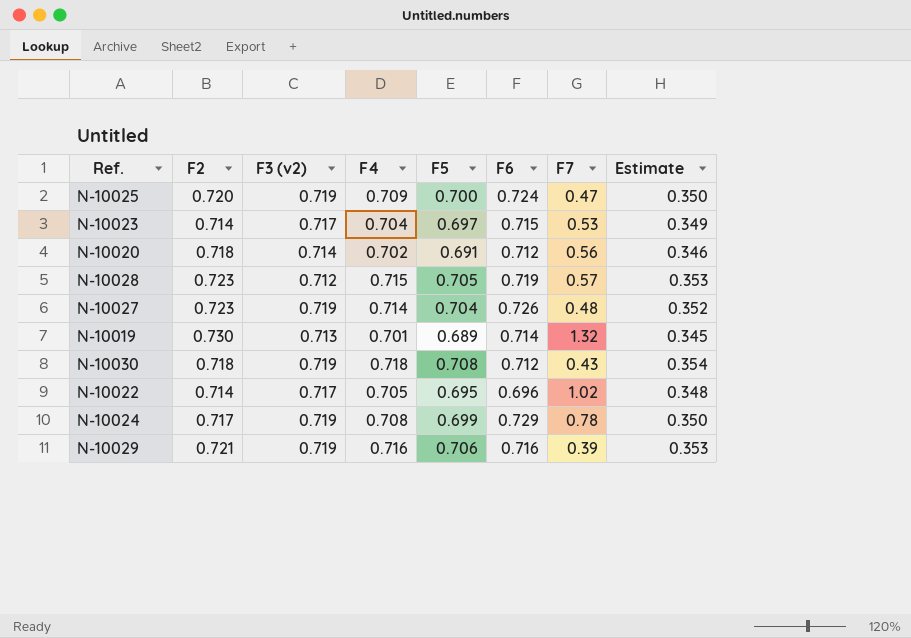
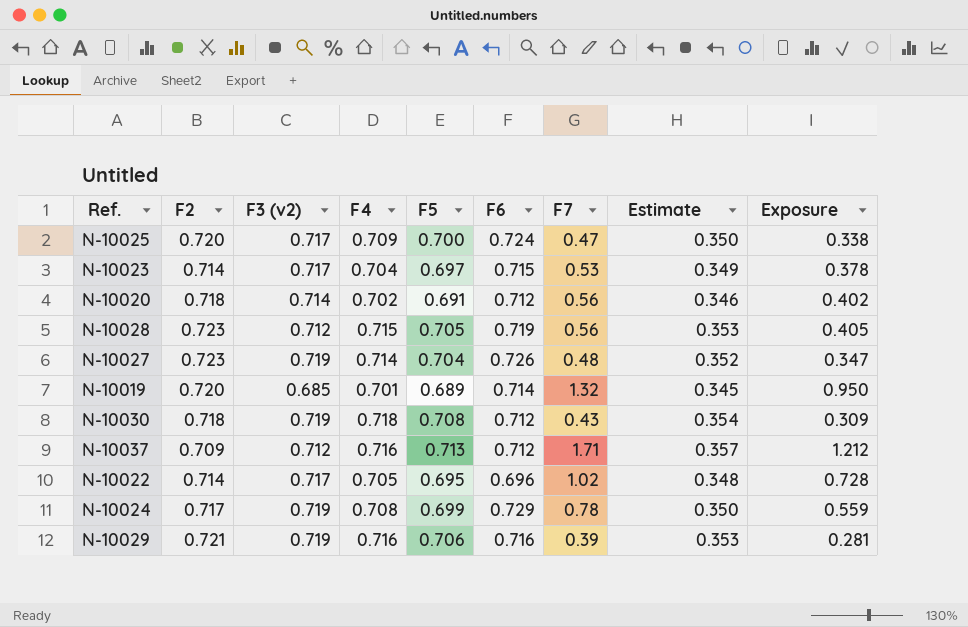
column Exposure | formula: none -> [F2] * [F7]
N-10025 | F3 (v2): 0.719 -> 0.717
N-10028 | F7: 0.57 -> 0.56
N-10019 | F2: 0.730 -> 0.720
N-10019 | F3 (v2): 0.713 -> 0.685
row N-10037: none -> 0.709 | 0.712 | 0.716 | 0.713 | 0.712 | 1.71 | 0.357 | 1.212

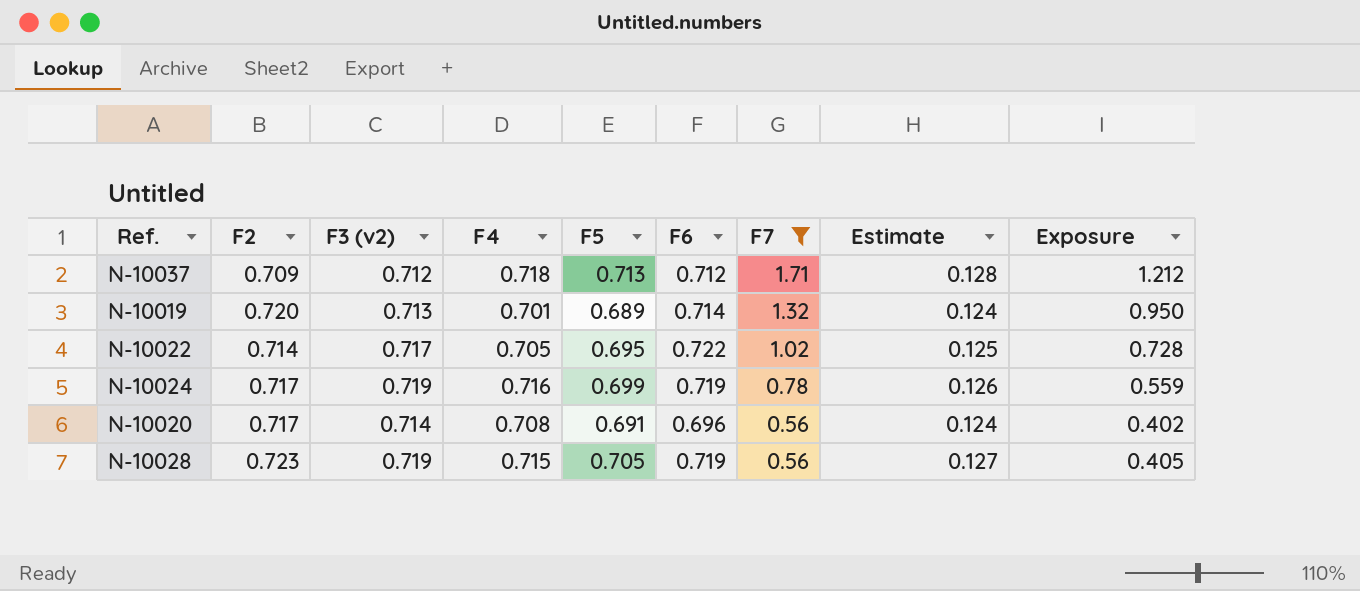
filter: none -> F7 >= 0.56
row order: none -> F7 descending
column Estimate | formula: [F5] * 0.5 -> [F5] * 0.18
N-10037 | F4: 0.716 -> 0.718
N-10019 | F3 (v2): 0.685 -> 0.713
N-10022 | F6: 0.696 -> 0.722
N-10024 | F4: 0.708 -> 0.716
N-10024 | F6: 0.729 -> 0.719
N-10020 | F2: 0.718 -> 0.717
N-10020 | F4: 0.702 -> 0.708
N-10020 | F6: 0.712 -> 0.696
N-10028 | F3 (v2): 0.712 -> 0.719

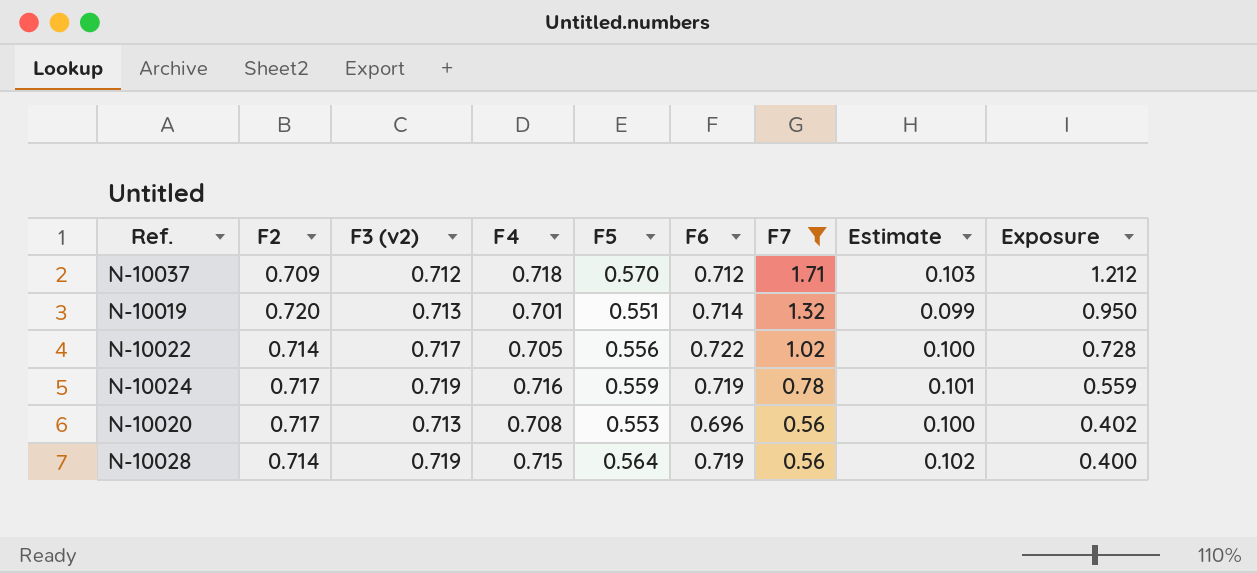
N-10037 | F5: 0.713 -> 0.570
N-10037 | Estimate: 0.128 -> 0.103
N-10019 | F5: 0.689 -> 0.551
N-10019 | Estimate: 0.124 -> 0.099
N-10022 | F5: 0.695 -> 0.556
N-10022 | Estimate: 0.125 -> 0.100
N-10024 | F5: 0.699 -> 0.559
N-10024 | Estimate: 0.126 -> 0.101
N-10020 | F3 (v2): 0.714 -> 0.713
N-10020 | F5: 0.691 -> 0.553
N-10020 | Estimate: 0.124 -> 0.100
N-10028 | F2: 0.723 -> 0.714
N-10028 | F5: 0.705 -> 0.564
N-10028 | Estimate: 0.127 -> 0.102
N-10028 | Exposure: 0.405 -> 0.400

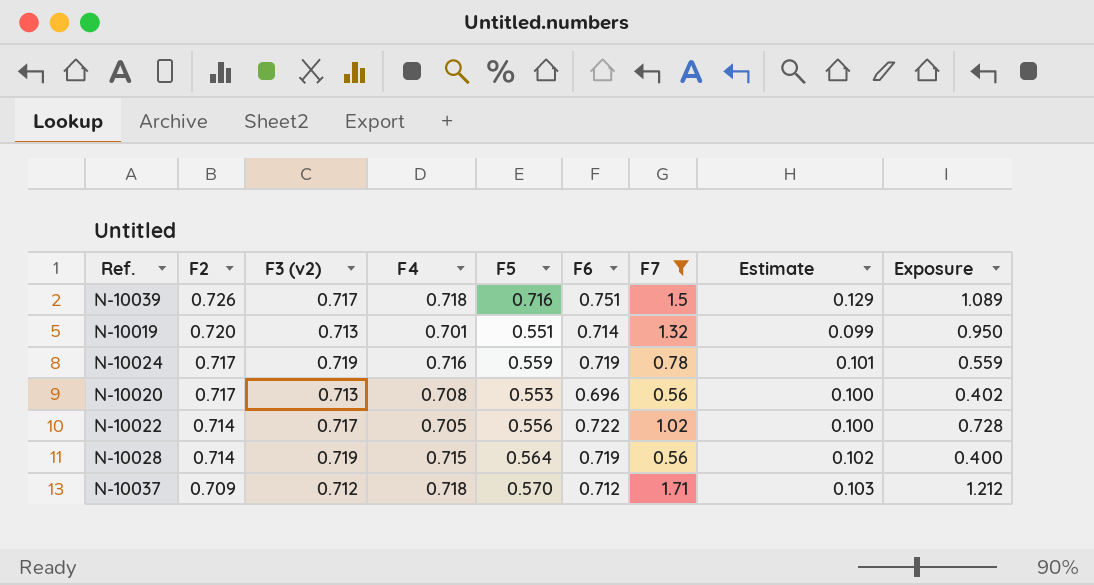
row order: F7 descending -> F2 descending
row N-10039: none -> 0.726 | 0.717 | 0.718 | 0.716 | 0.751 | 1.5 | 0.129 | 1.089

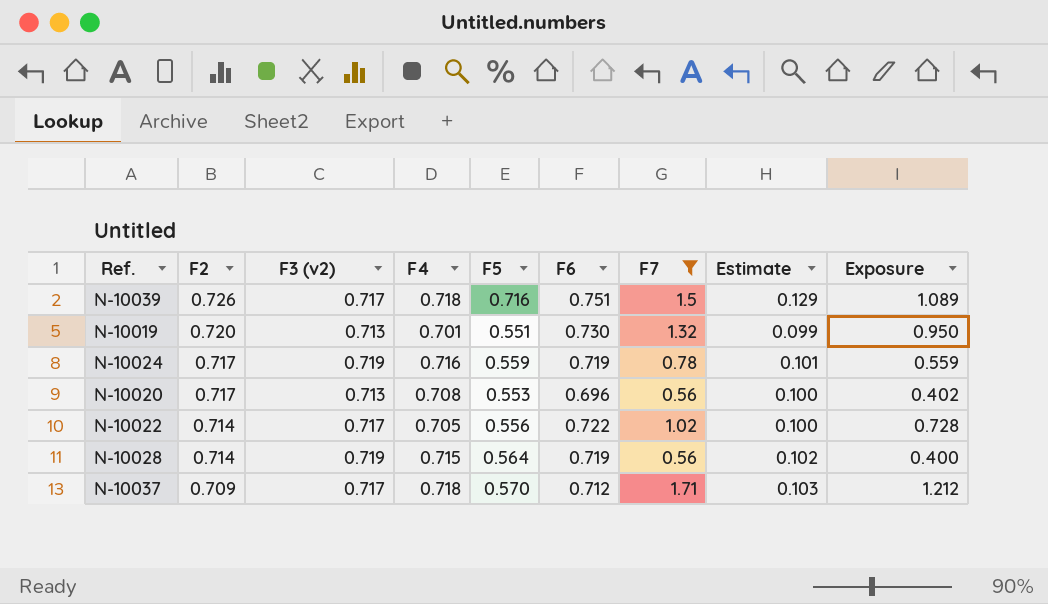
N-10019 | F6: 0.714 -> 0.730
N-10037 | F3 (v2): 0.712 -> 0.717

